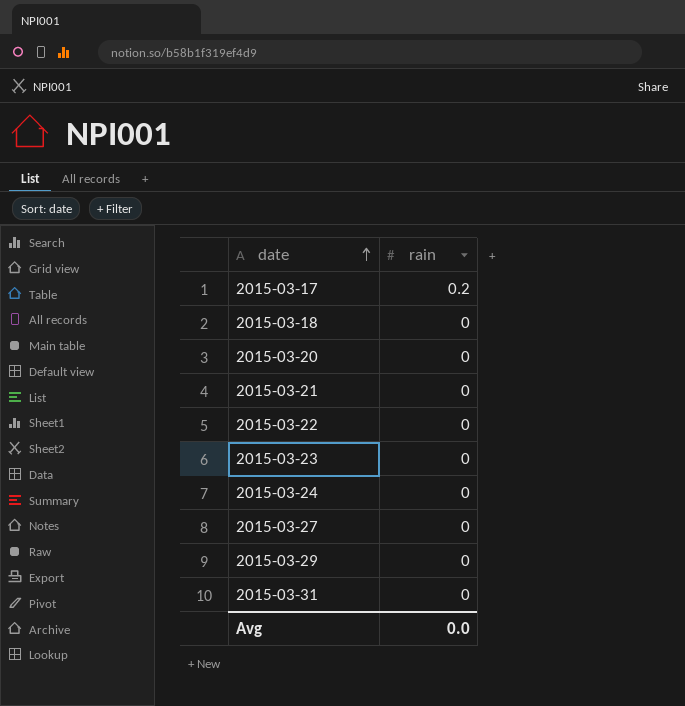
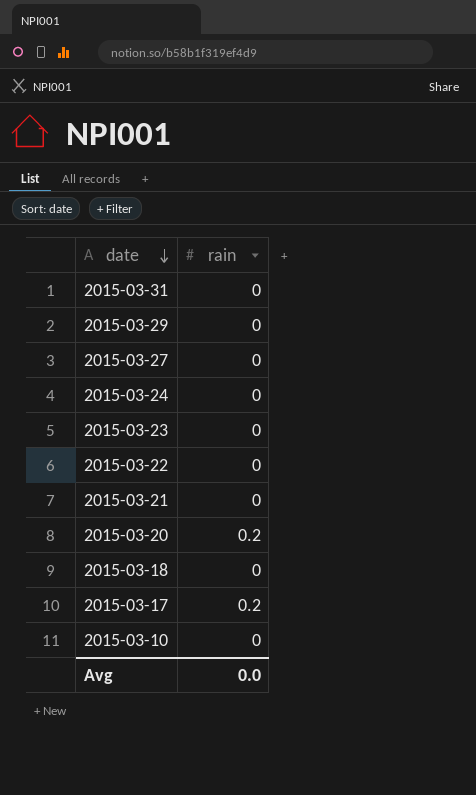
row order: date ascending -> date descending
2015-03-20 | rain: 0 -> 0.2
row 2015-03-10: none -> 0

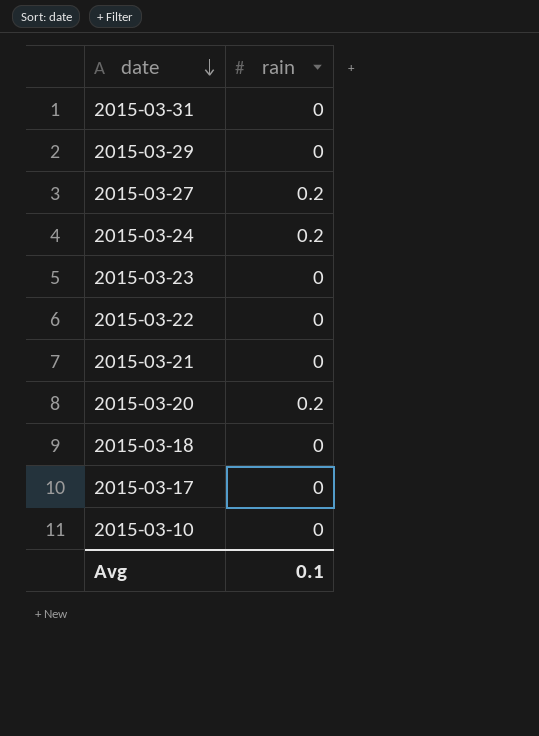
2015-03-27 | rain: 0 -> 0.2
2015-03-24 | rain: 0 -> 0.2
2015-03-17 | rain: 0.2 -> 0
Avg | rain: 0.0 -> 0.1

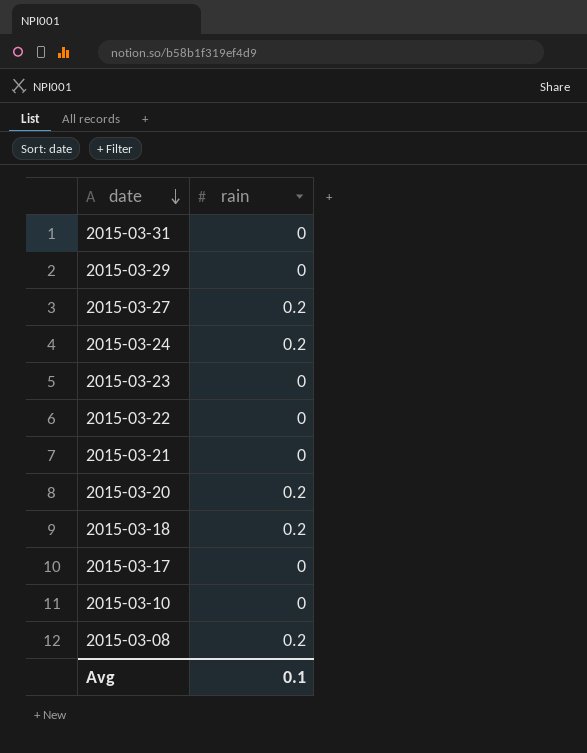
2015-03-18 | rain: 0 -> 0.2
row 2015-03-08: none -> 0.2

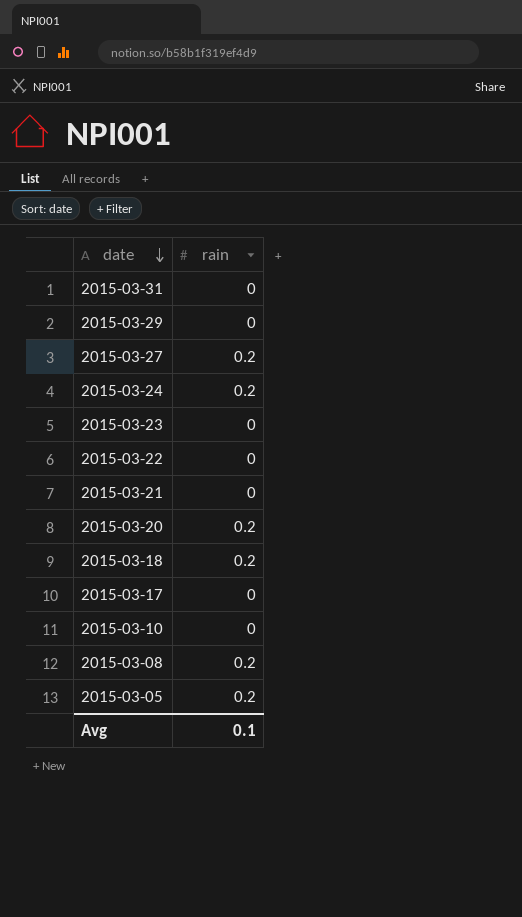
row 2015-03-05: none -> 0.2

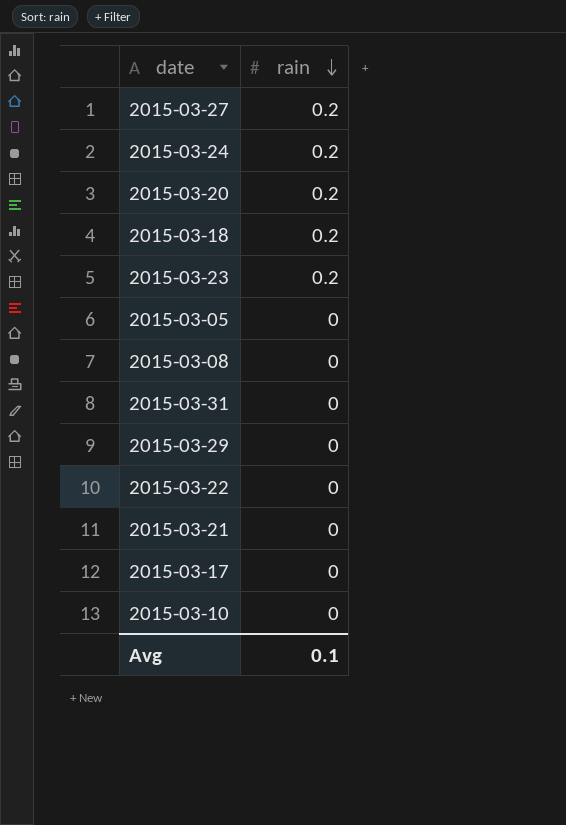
row order: date descending -> rain descending
2015-03-23 | rain: 0 -> 0.2
2015-03-05 | rain: 0.2 -> 0
2015-03-08 | rain: 0.2 -> 0

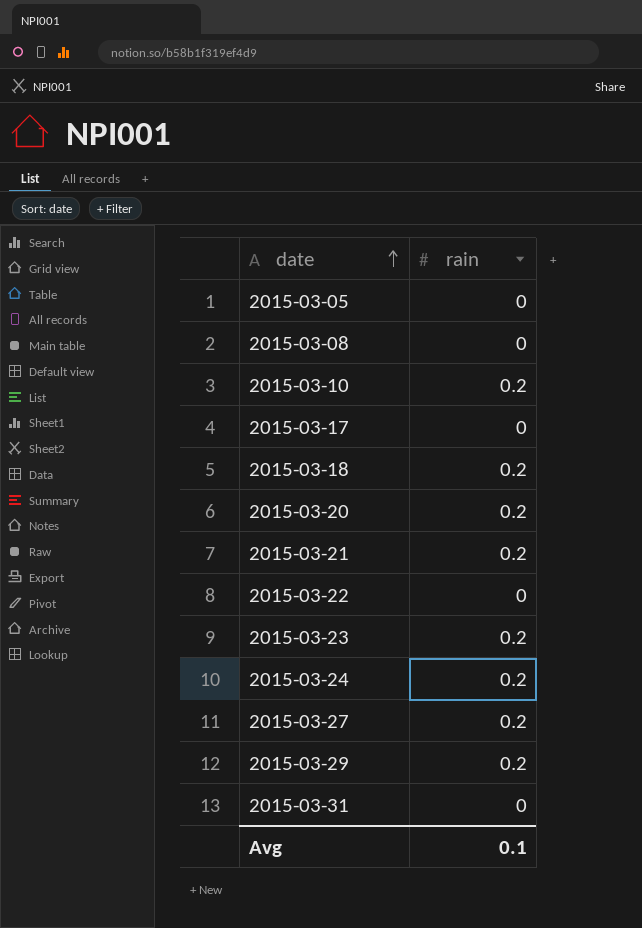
row order: rain descending -> date ascending
2015-03-10 | rain: 0 -> 0.2
2015-03-21 | rain: 0 -> 0.2
2015-03-29 | rain: 0 -> 0.2

